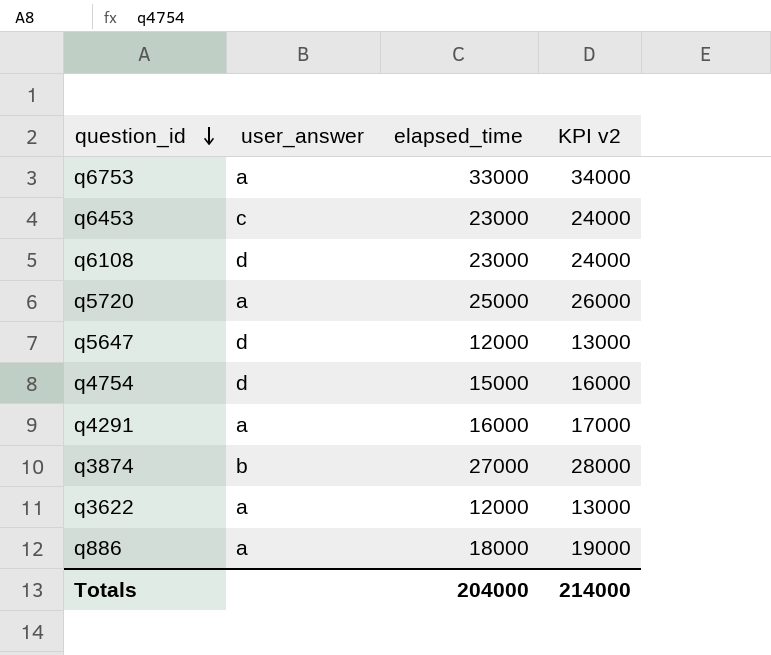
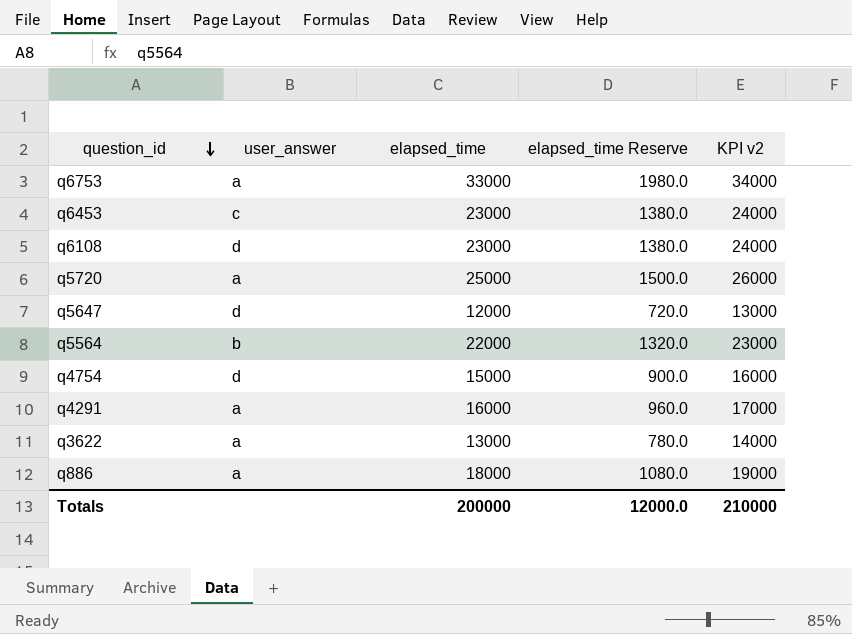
column elapsed_time Reserve | formula: none -> [elapsed_time] * 0.06
row q3874: b | 27000 | 28000 -> none
row q5564: none -> b | 22000 | 1320.0 | 23000
q3622 | elapsed_time: 12000 -> 13000
q3622 | KPI v2: 13000 -> 14000
Totals | elapsed_time: 204000 -> 200000
Totals | KPI v2: 214000 -> 210000

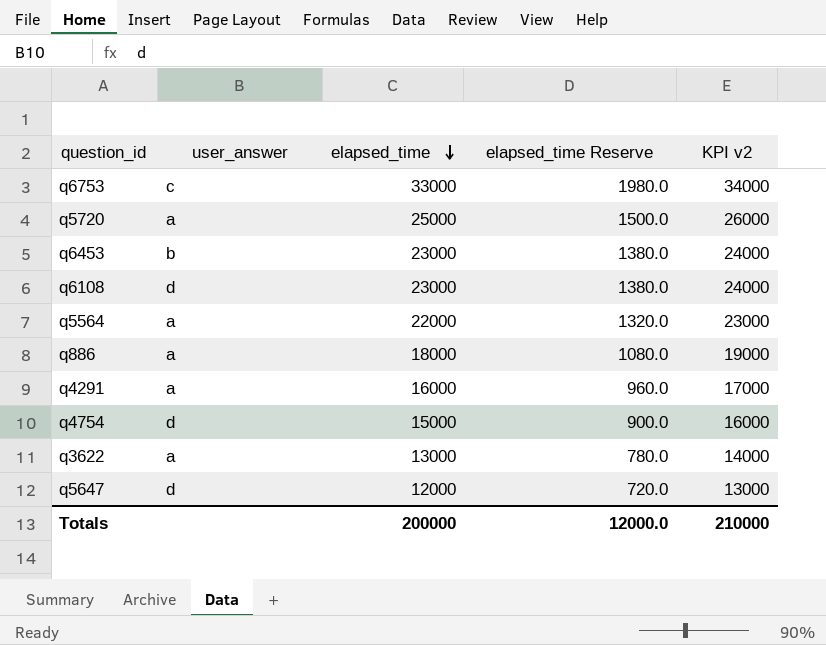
row order: question_id descending -> elapsed_time descending
q6753 | user_answer: a -> c
q6453 | user_answer: c -> b
q5564 | user_answer: b -> a

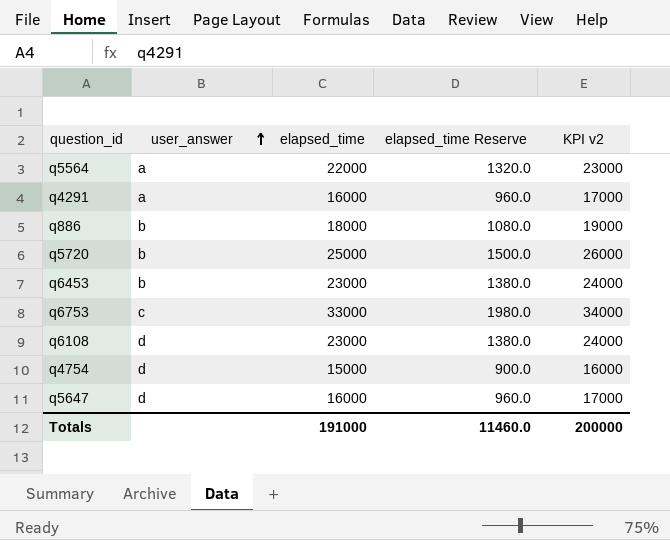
row order: elapsed_time descending -> user_answer ascending
row q3622: a | 13000 | 780.0 | 14000 -> none
q886 | user_answer: a -> b
q5720 | user_answer: a -> b
q5647 | elapsed_time: 12000 -> 16000
q5647 | elapsed_time Reserve: 720.0 -> 960.0
q5647 | KPI v2: 13000 -> 17000
Totals | elapsed_time: 200000 -> 191000
Totals | elapsed_time Reserve: 12000.0 -> 11460.0
Totals | KPI v2: 210000 -> 200000

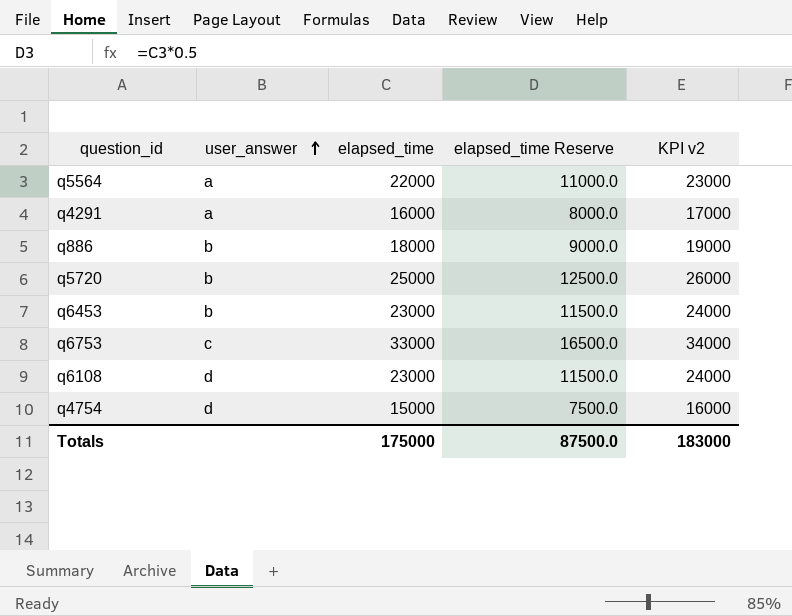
column elapsed_time Reserve | formula: [elapsed_time] * 0.06 -> [elapsed_time] * 0.5
row q5647: d | 16000 | 960.0 | 17000 -> none
Totals | elapsed_time: 191000 -> 175000
Totals | elapsed_time Reserve: 11460.0 -> 87500.0
Totals | KPI v2: 200000 -> 183000

